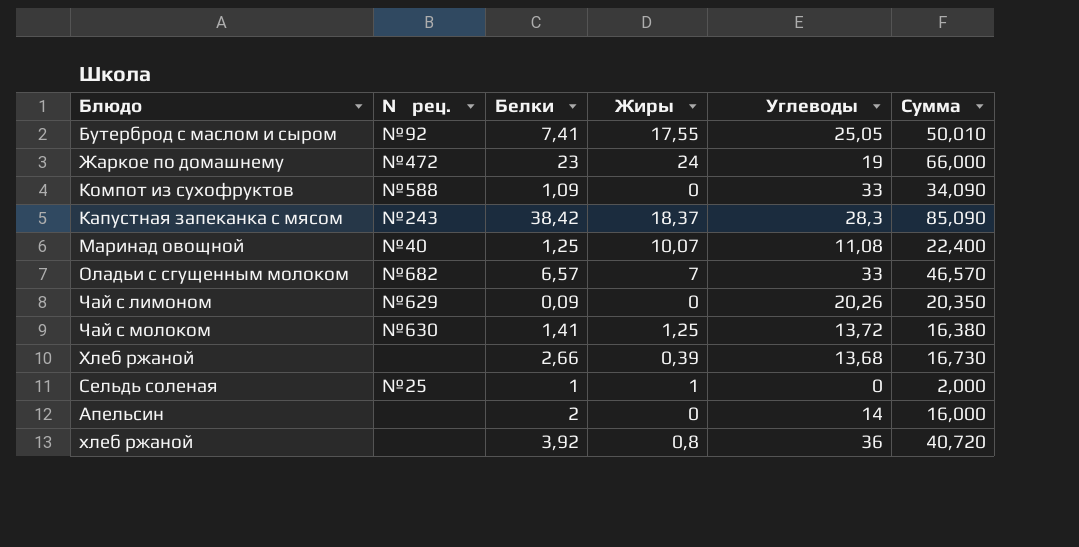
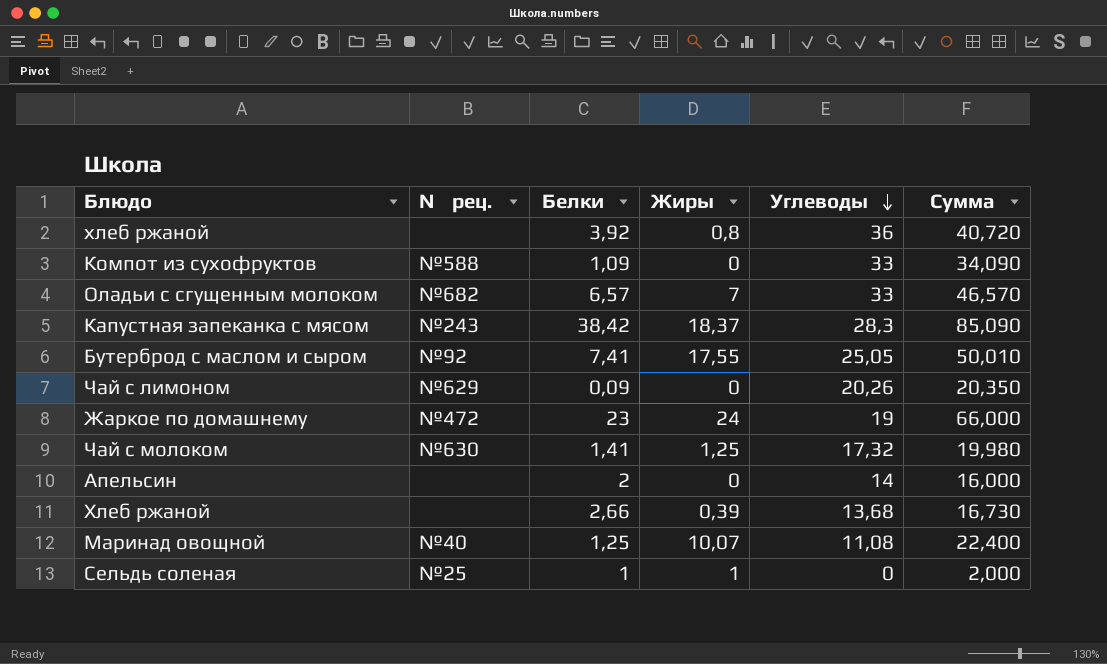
row order: none -> Углеводы descending
Чай с молоком | Углеводы: 13,72 -> 17,32
Чай с молоком | Сумма: 16,380 -> 19,980

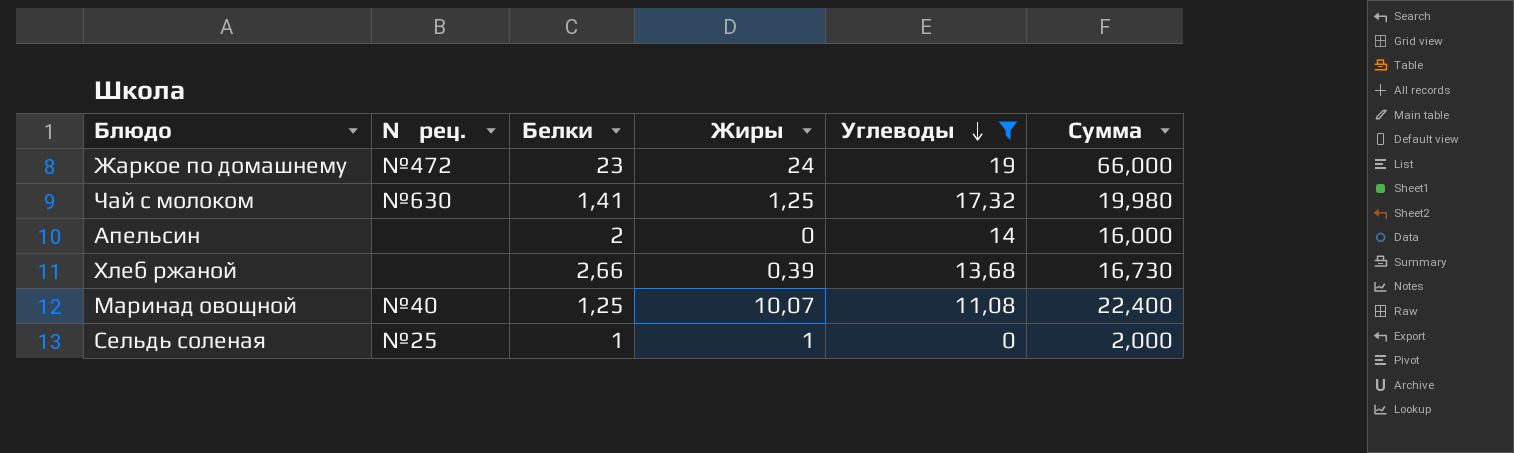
filter: none -> Углеводы <= 19

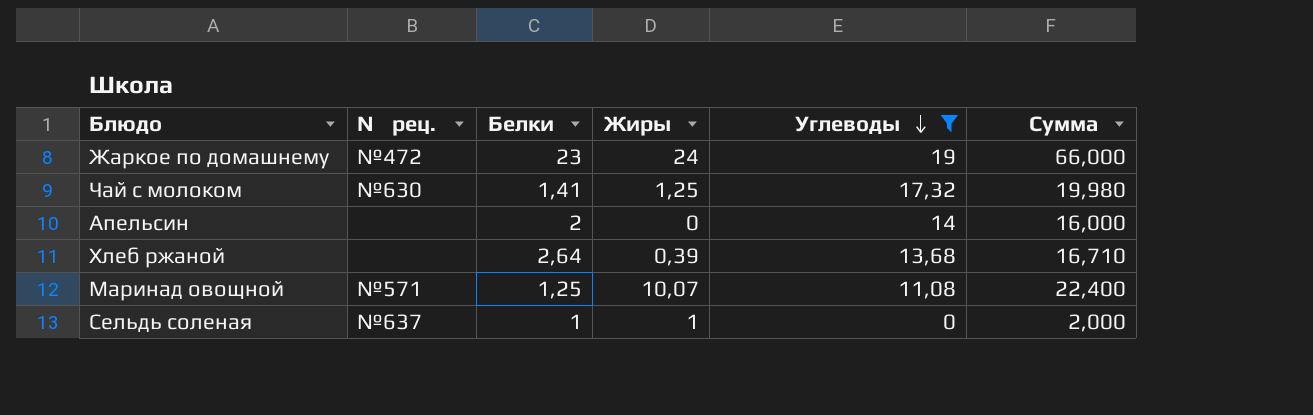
Хлеб ржаной | Белки: 2,66 -> 2,64
Хлеб ржаной | Сумма: 16,730 -> 16,710
Маринад овощной | № рец.: №40 -> №571
Сельдь соленая | № рец.: №25 -> №637

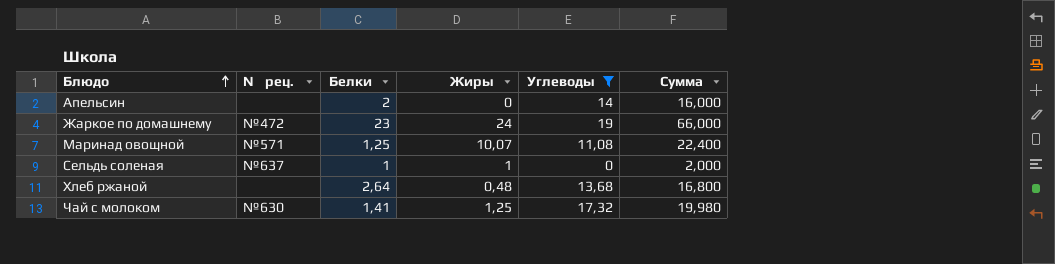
row order: Углеводы descending -> Блюдо ascending
Хлеб ржаной | Жиры: 0,39 -> 0,48
Хлеб ржаной | Сумма: 16,710 -> 16,800

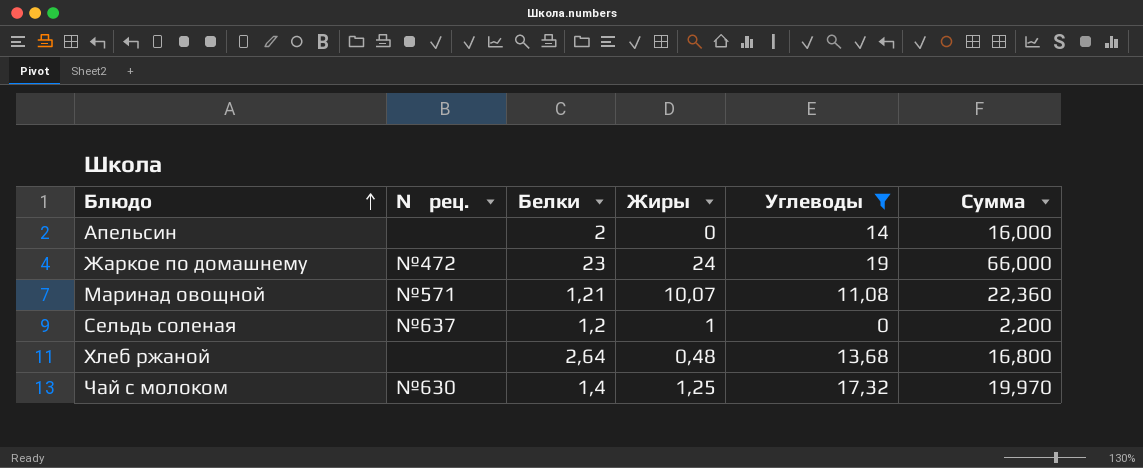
Маринад овощной | Белки: 1,25 -> 1,21
Маринад овощной | Сумма: 22,400 -> 22,360
Сельдь соленая | Белки: 1 -> 1,2
Сельдь соленая | Сумма: 2,000 -> 2,200
Чай с молоком | Белки: 1,41 -> 1,4
Чай с молоком | Сумма: 19,980 -> 19,970

